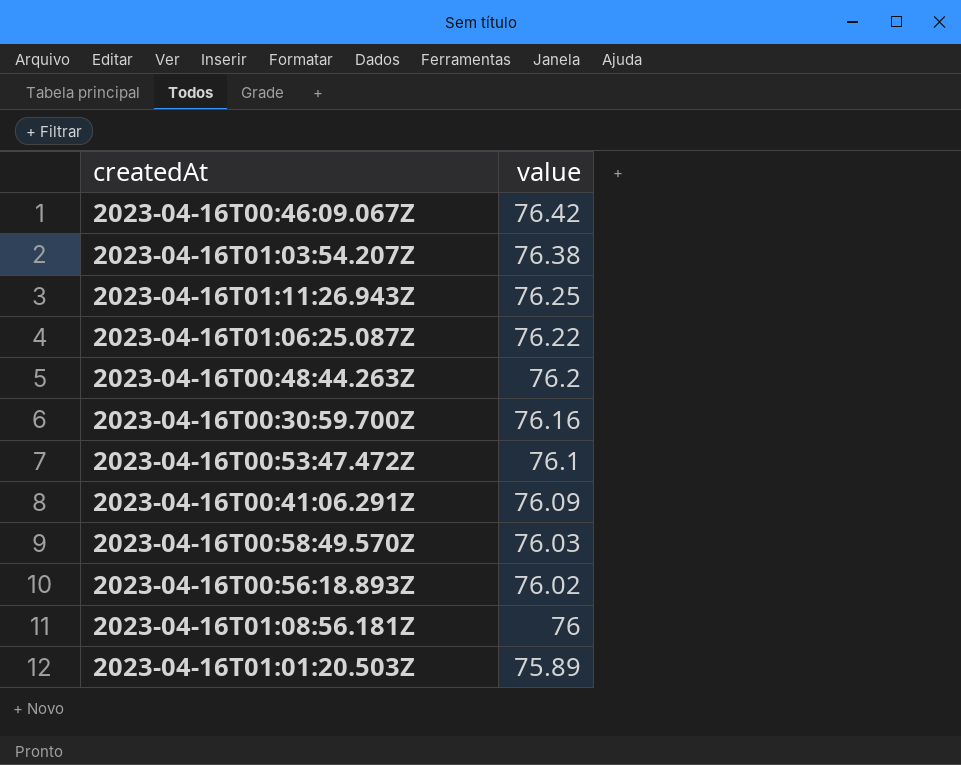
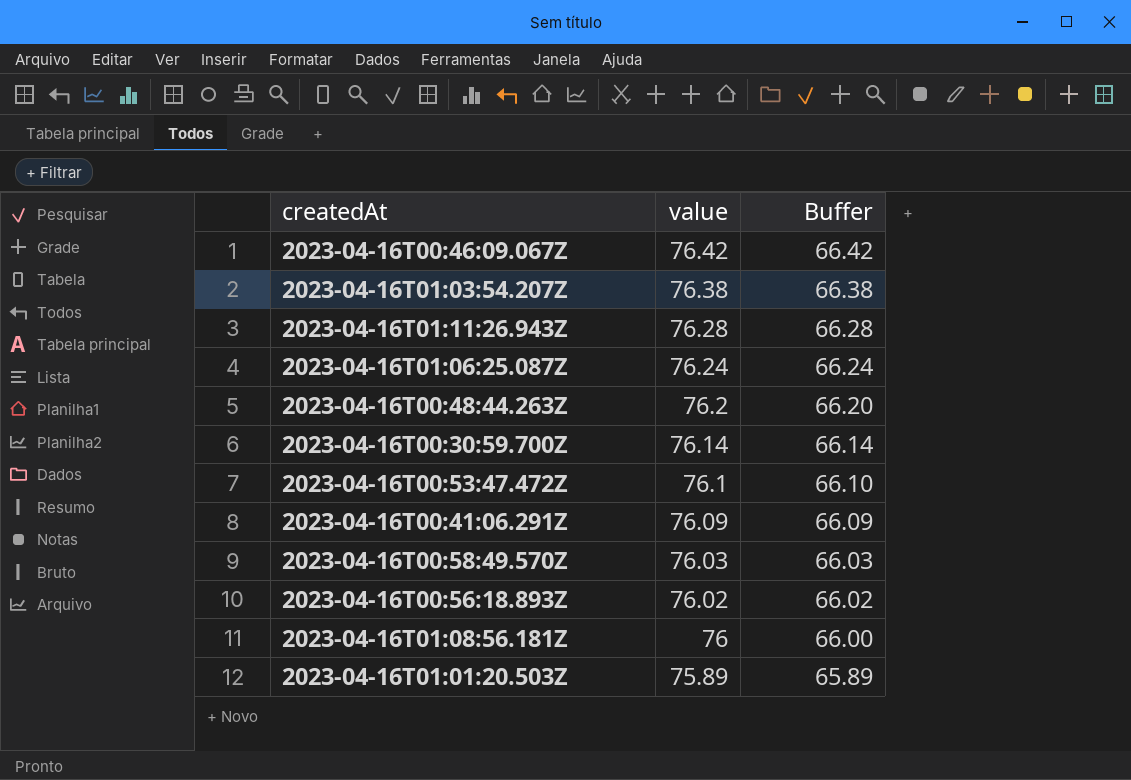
column Buffer | formula: none -> [value] - 10
2023-04-16T01:11:26.943Z | value: 76.25 -> 76.28
2023-04-16T01:06:25.087Z | value: 76.22 -> 76.24
2023-04-16T00:30:59.700Z | value: 76.16 -> 76.14

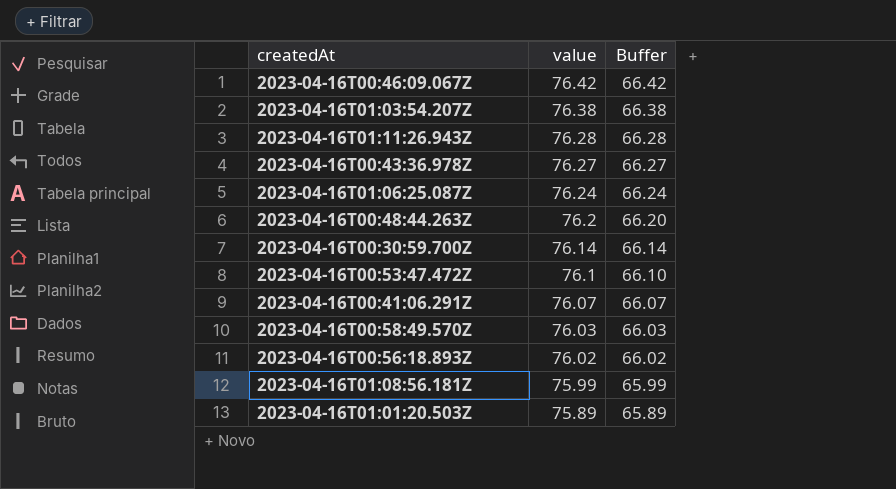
row 2023-04-16T00:43:36.978Z: none -> 76.27 | 66.27
2023-04-16T00:41:06.291Z | value: 76.09 -> 76.07
2023-04-16T00:41:06.291Z | Buffer: 66.09 -> 66.07
2023-04-16T01:08:56.181Z | value: 76 -> 75.99
2023-04-16T01:08:56.181Z | Buffer: 66.00 -> 65.99

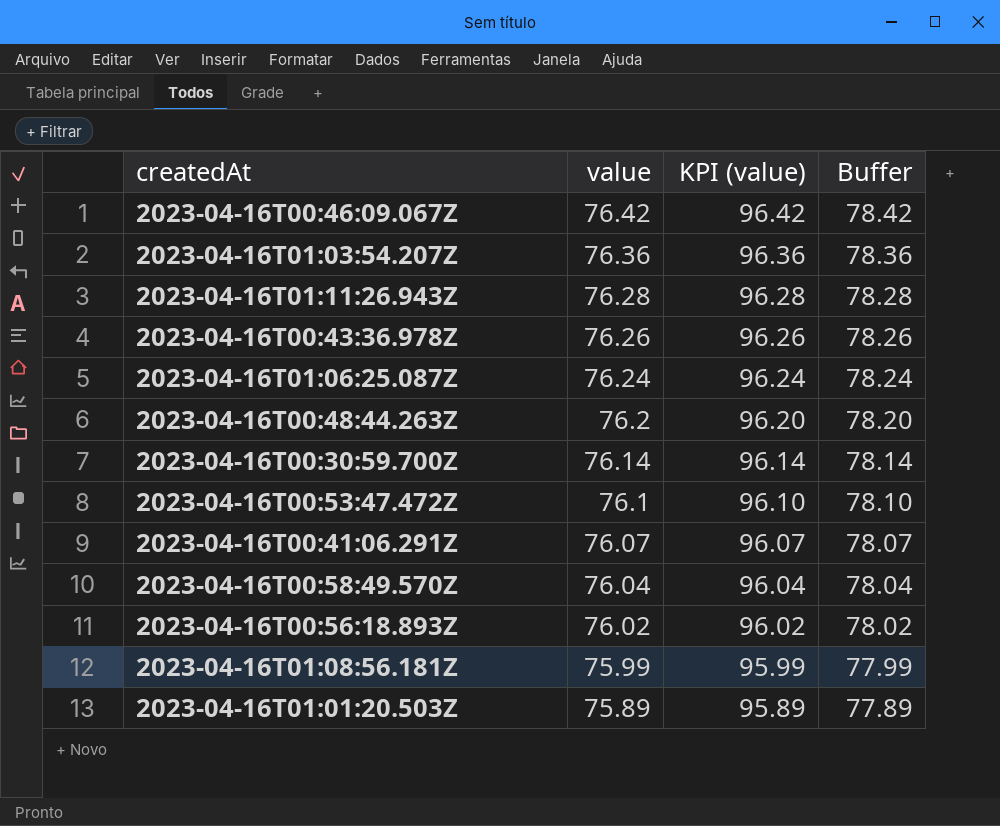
column KPI (value) | formula: none -> [value] + 20
column Buffer | formula: [value] - 10 -> [value] + 2
2023-04-16T01:03:54.207Z | value: 76.38 -> 76.36
2023-04-16T00:43:36.978Z | value: 76.27 -> 76.26
2023-04-16T00:58:49.570Z | value: 76.03 -> 76.04

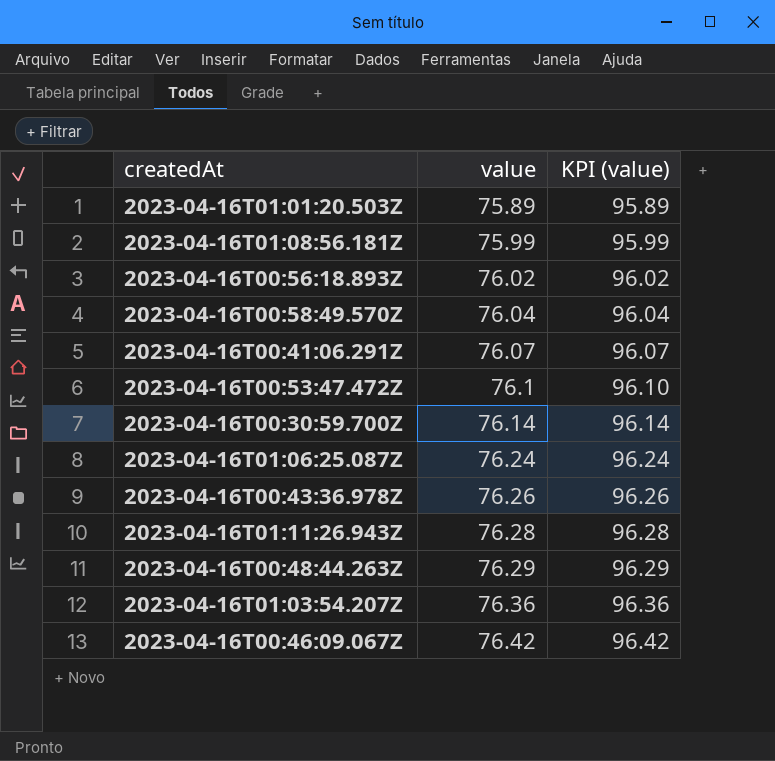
row order: value descending -> value ascending
column Buffer | formula: [value] + 2 -> none
2023-04-16T00:48:44.263Z | value: 76.2 -> 76.29
2023-04-16T00:48:44.263Z | KPI (value): 96.20 -> 96.29

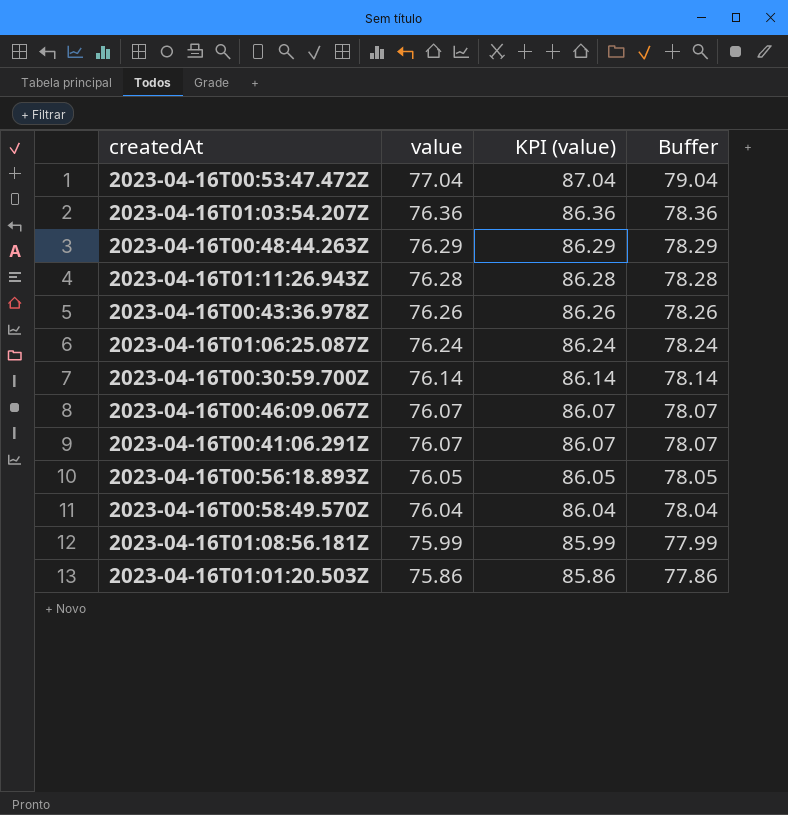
row order: value ascending -> value descending
column KPI (value) | formula: [value] + 20 -> [value] + 10
column Buffer | formula: none -> [value] + 2
2023-04-16T00:53:47.472Z | value: 76.1 -> 77.04
2023-04-16T00:46:09.067Z | value: 76.42 -> 76.07
2023-04-16T00:56:18.893Z | value: 76.02 -> 76.05
2023-04-16T01:01:20.503Z | value: 75.89 -> 75.86

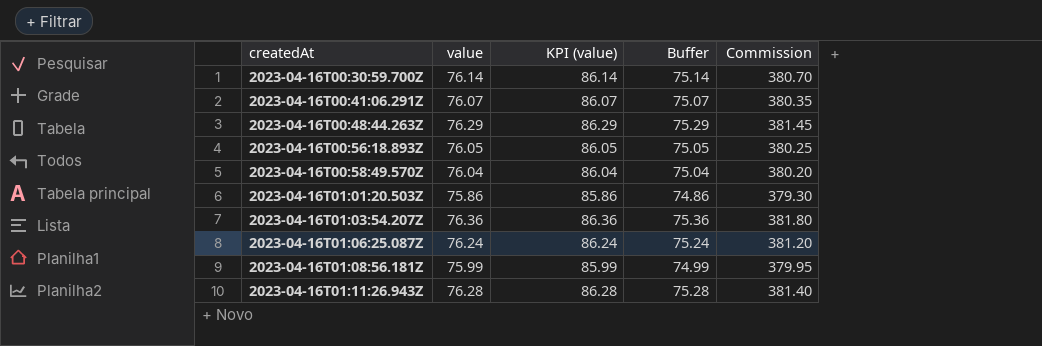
row order: value descending -> createdAt ascending
column Buffer | formula: [value] + 2 -> [value] - 1
column Commission | formula: none -> [value] * 5
row 2023-04-16T00:53:47.472Z: 77.04 | 87.04 | 79.04 -> none
row 2023-04-16T00:43:36.978Z: 76.26 | 86.26 | 78.26 -> none
row 2023-04-16T00:46:09.067Z: 76.07 | 86.07 | 78.07 -> none

